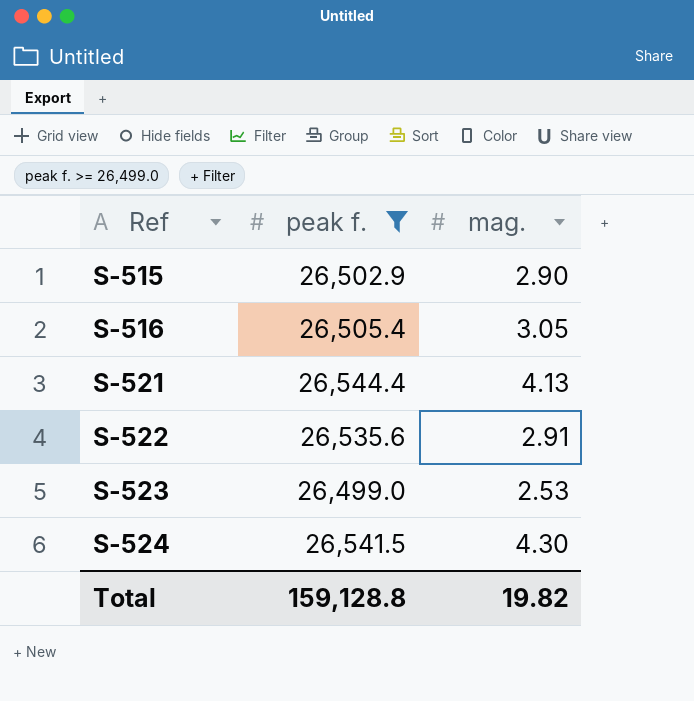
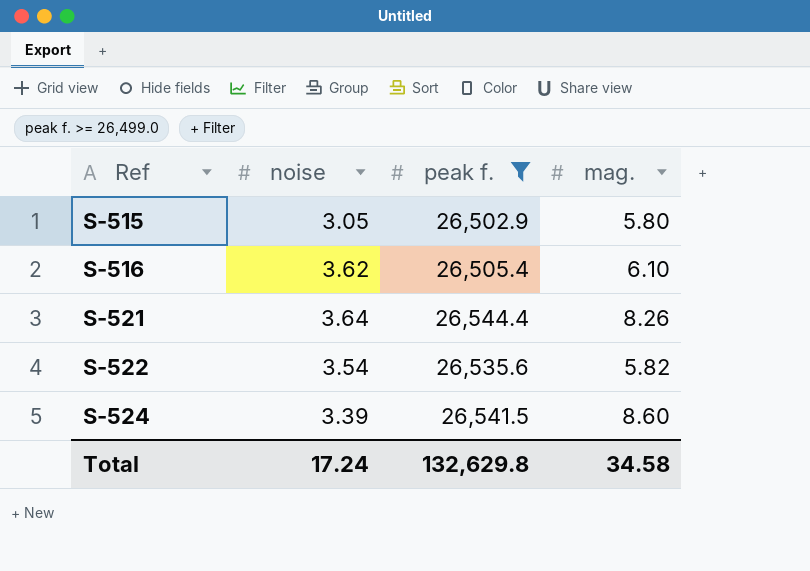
column noise | position: none -> 2
row S-523: 26,499.0 | 2.53 -> none
S-515 | mag.: 2.90 -> 5.80
S-516 | mag.: 3.05 -> 6.10
S-521 | mag.: 4.13 -> 8.26
S-522 | mag.: 2.91 -> 5.82
S-524 | mag.: 4.30 -> 8.60
Total | peak f.: 159,128.8 -> 132,629.8
Total | mag.: 19.82 -> 34.58

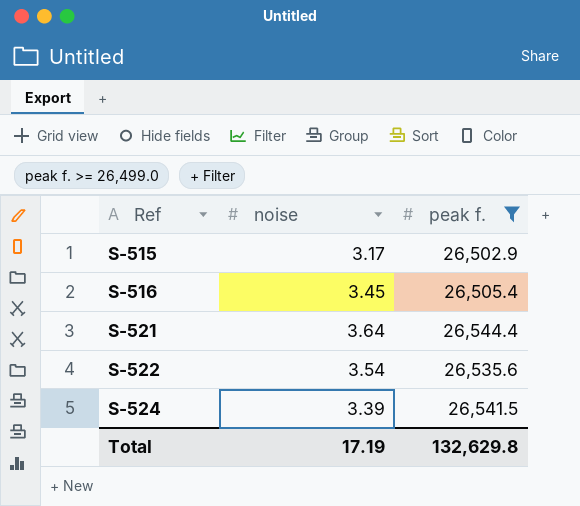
column mag. | position: 4 -> none
S-515 | noise: 3.05 -> 3.17
S-516 | noise: 3.62 -> 3.45
Total | noise: 17.24 -> 17.19

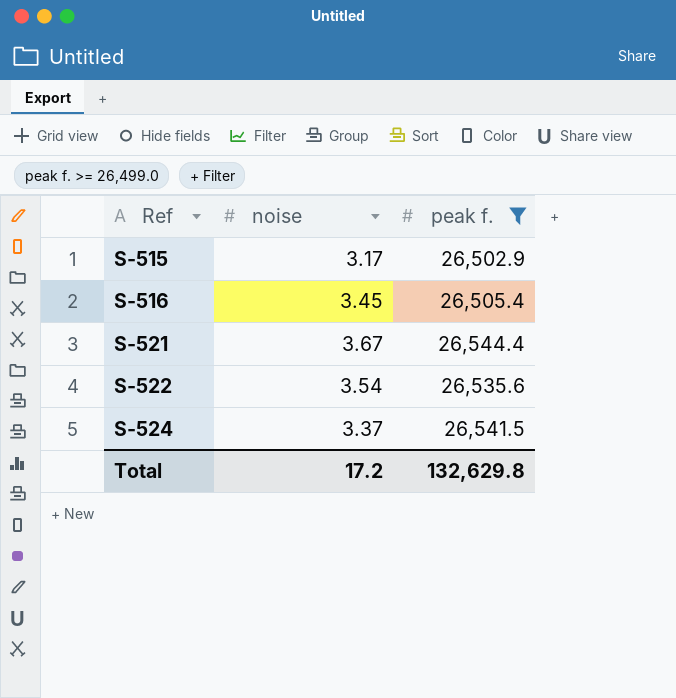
S-521 | noise: 3.64 -> 3.67
S-524 | noise: 3.39 -> 3.37
Total | noise: 17.19 -> 17.2

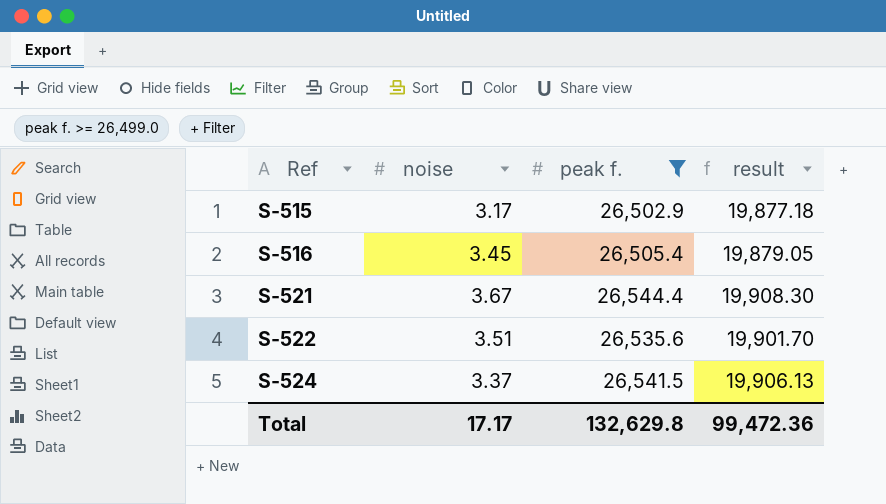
column result | formula: none -> [peak f.] * 0.75
S-522 | noise: 3.54 -> 3.51
Total | noise: 17.2 -> 17.17

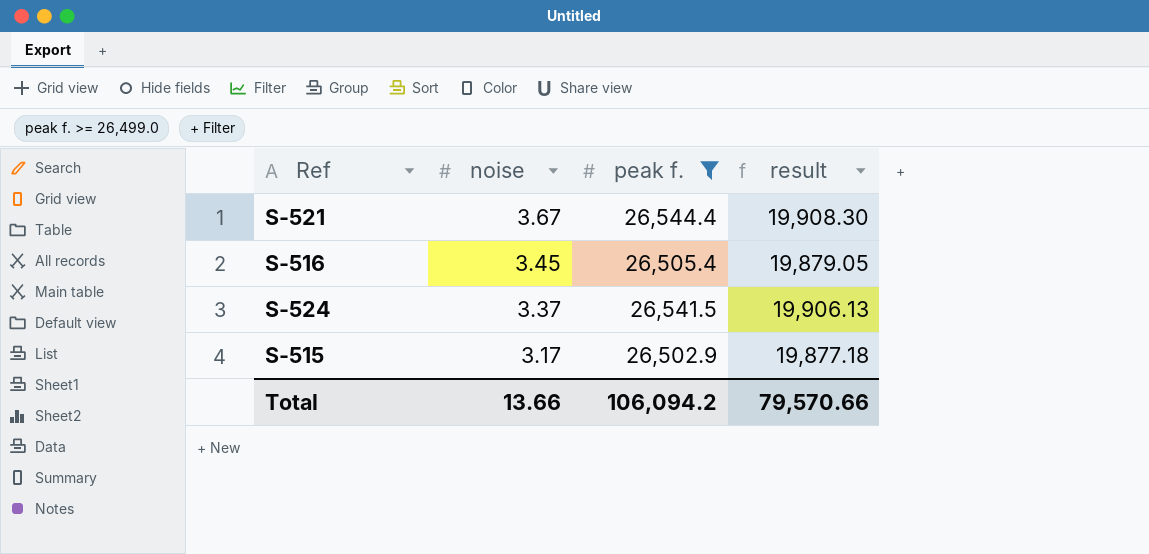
row order: Ref ascending -> noise descending
row S-522: 3.51 | 26,535.6 | 19,901.70 -> none
Total | noise: 17.17 -> 13.66
Total | peak f.: 132,629.8 -> 106,094.2
Total | result: 99,472.36 -> 79,570.66

